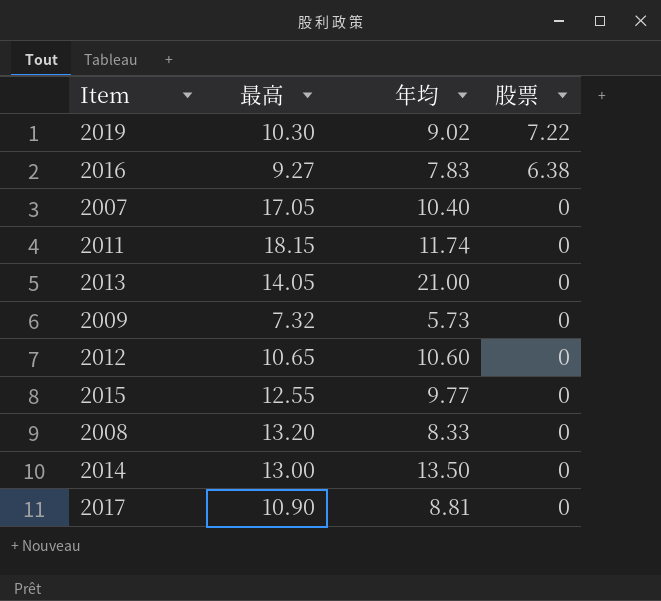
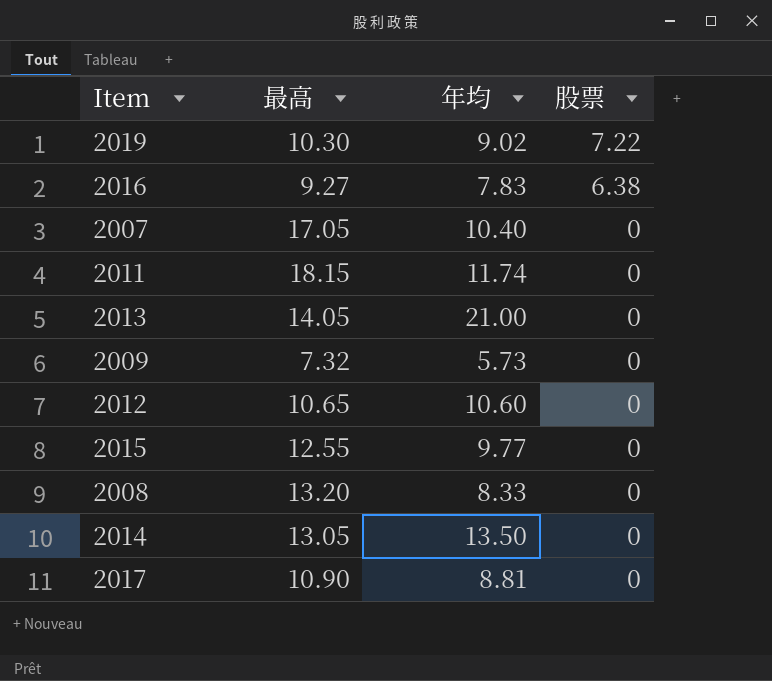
2014 | 最高: 13.00 -> 13.05

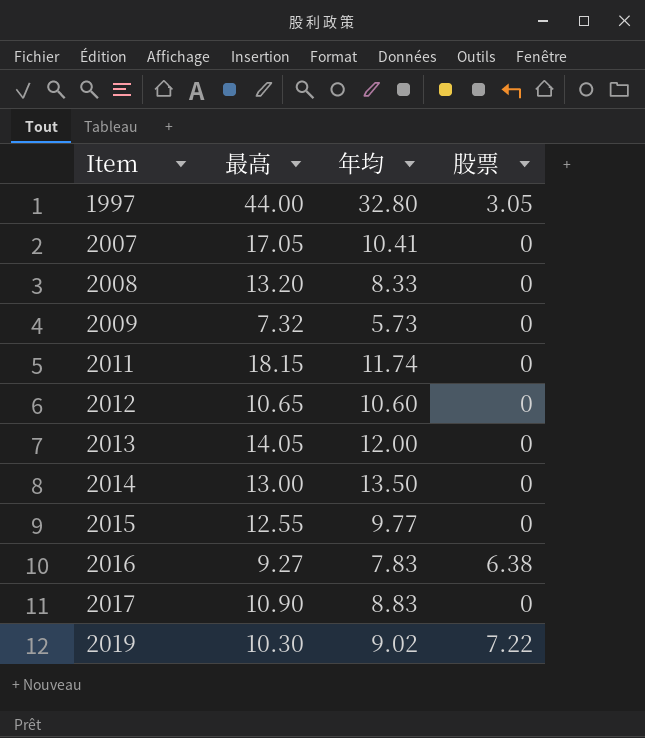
row order: 股票 descending -> Item ascending
row 1997: none -> 44.00 | 32.80 | 3.05
2007 | 年均: 10.40 -> 10.41
2013 | 年均: 21.00 -> 12.00
2014 | 最高: 13.05 -> 13.00
2017 | 年均: 8.81 -> 8.83

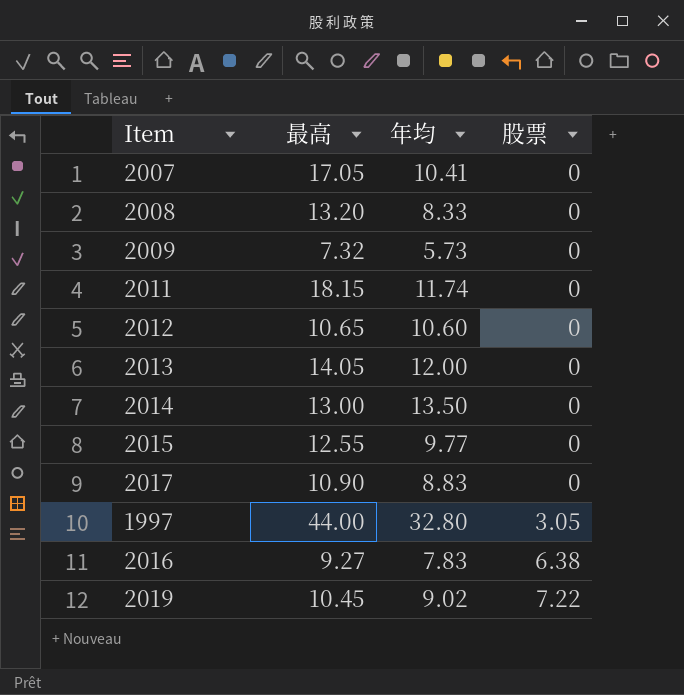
row order: Item ascending -> 股票 ascending
2019 | 最高: 10.30 -> 10.45

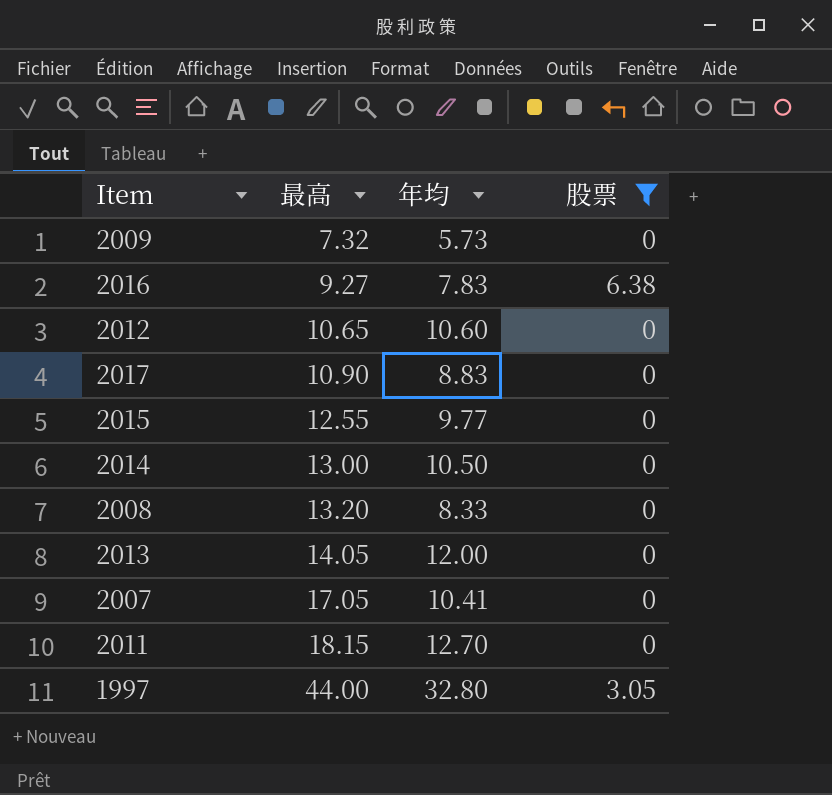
filter: none -> 股票 != 7.22
row order: 股票 ascending -> 最高 ascending
2014 | 年均: 13.50 -> 10.50
2011 | 年均: 11.74 -> 12.70

